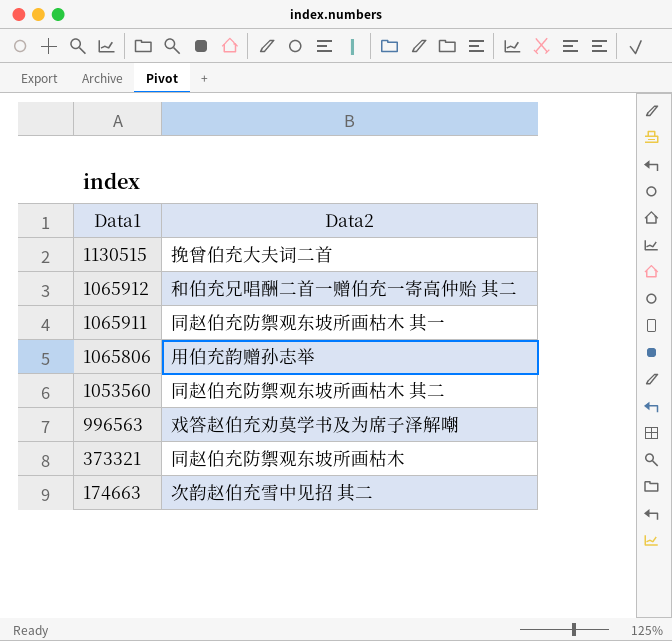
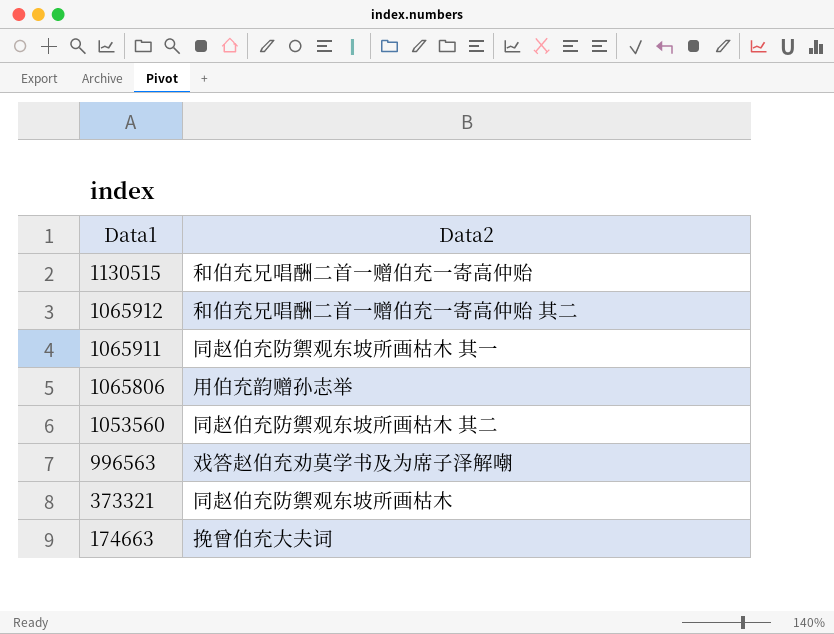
1130515 | Data2: 挽曾伯充大夫词二首 -> 和伯充兄唱酬二首一赠伯充一寄高仲贻
174663 | Data2: 次韵赵伯充雪中见招 其二 -> 挽曾伯充大夫词

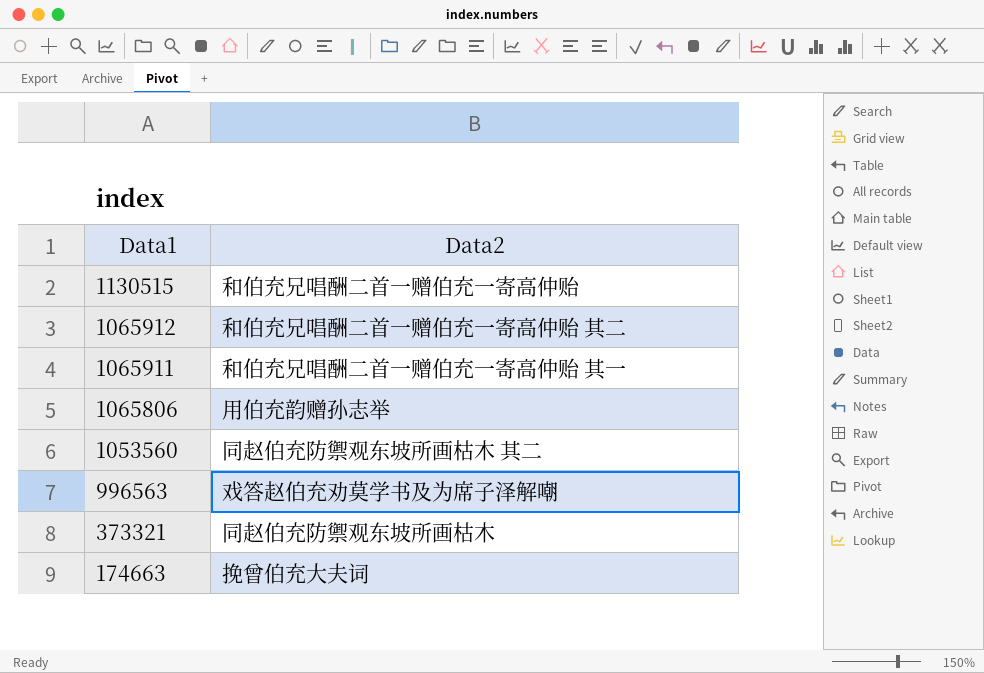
1065911 | Data2: 同赵伯充防禦观东坡所画枯木 其一 -> 和伯充兄唱酬二首一赠伯充一寄高仲贻 其一

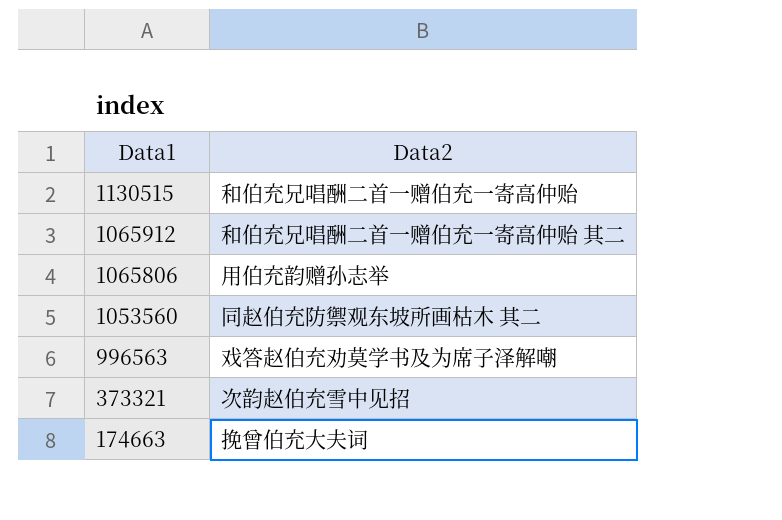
row 1065911: 和伯充兄唱酬二首一赠伯充一寄高仲贻 其一 -> none
373321 | Data2: 同赵伯充防禦观东坡所画枯木 -> 次韵赵伯充雪中见招

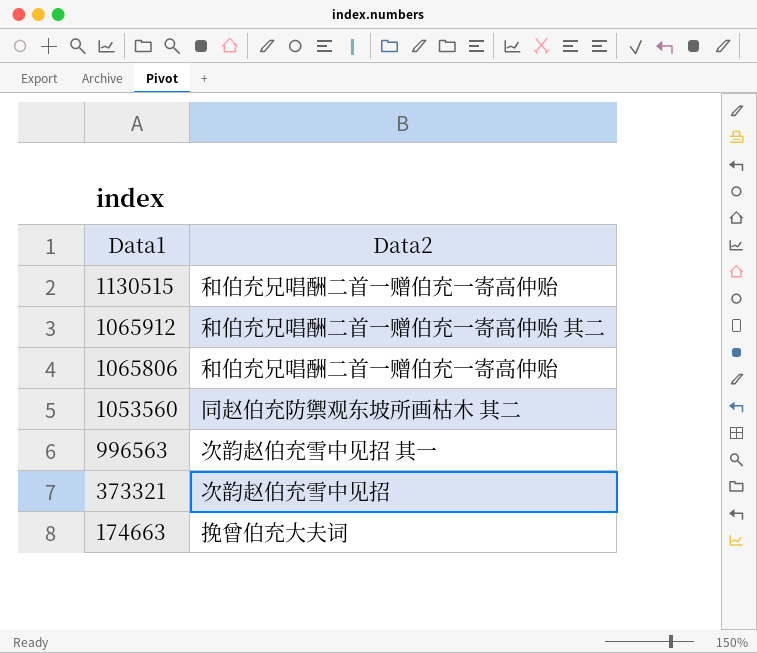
1065806 | Data2: 用伯充韵赠孙志举 -> 和伯充兄唱酬二首一赠伯充一寄高仲贻
996563 | Data2: 戏答赵伯充劝莫学书及为席子泽解嘲 -> 次韵赵伯充雪中见招 其一

